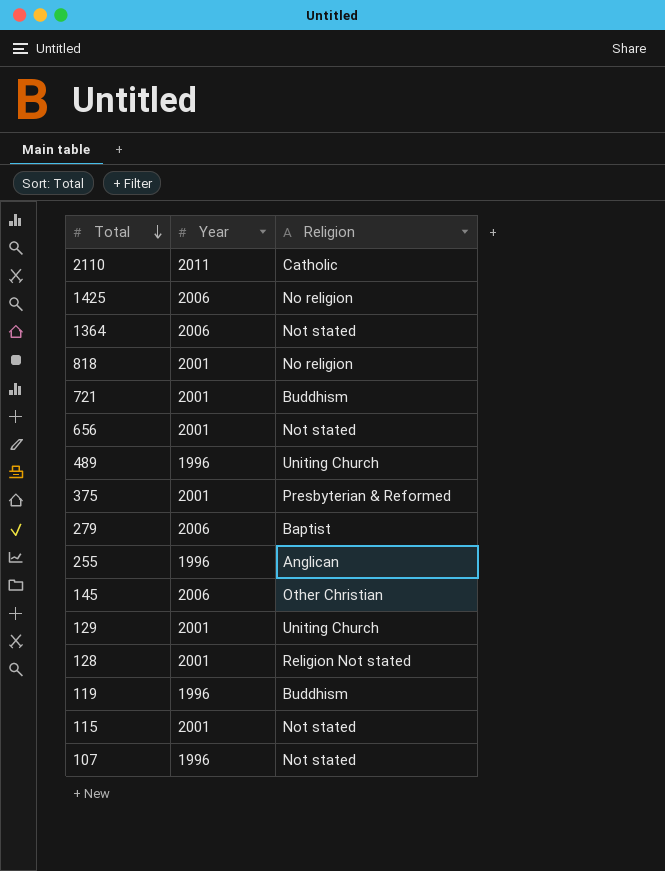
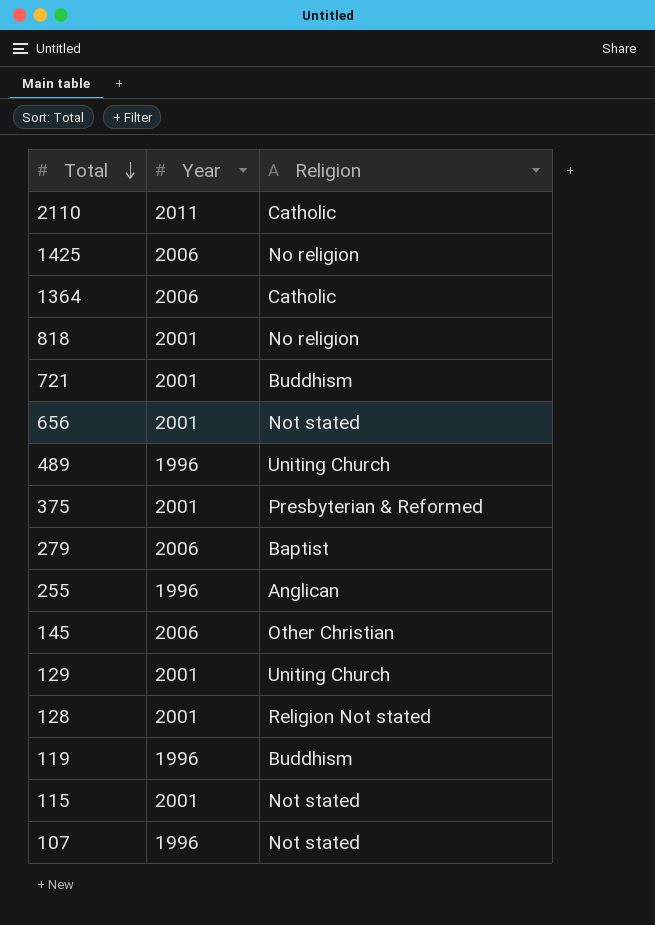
1364 | Religion: Not stated -> Catholic

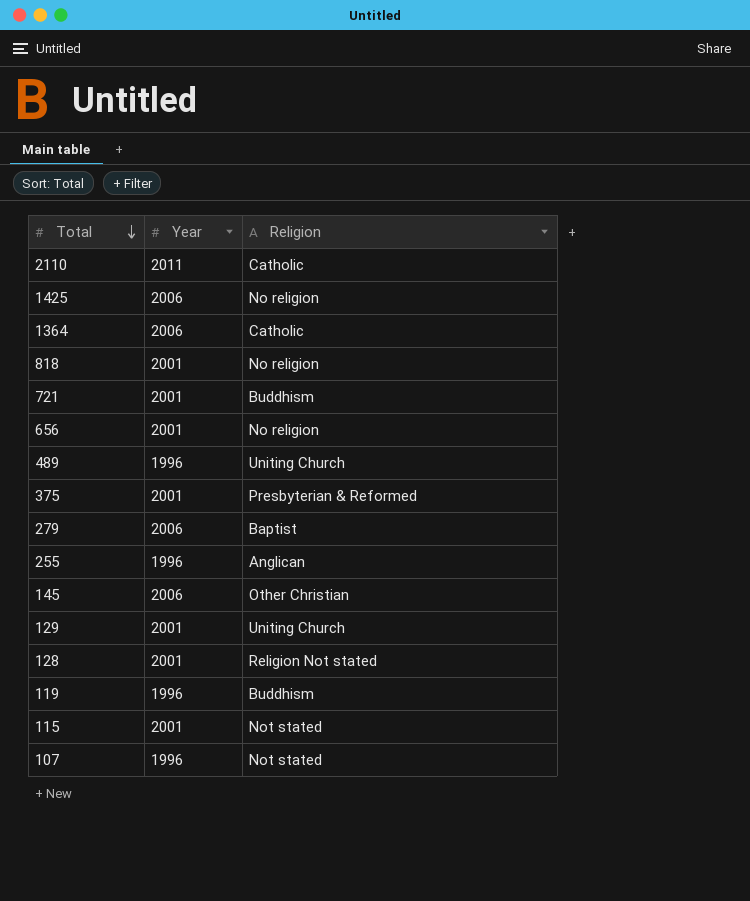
656 | Religion: Not stated -> No religion

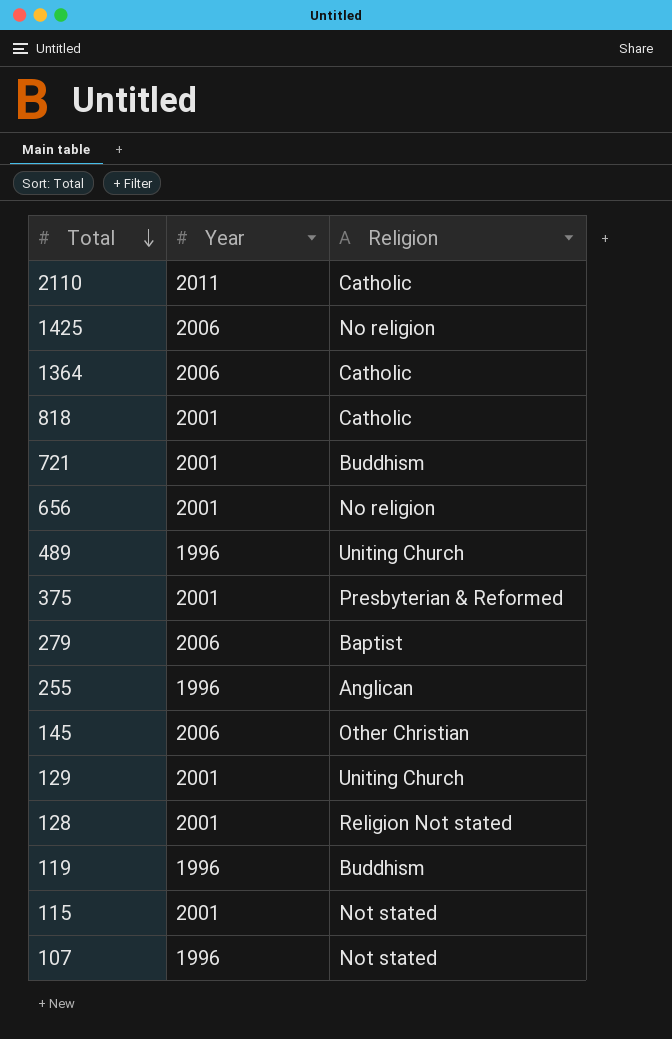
818 | Religion: No religion -> Catholic

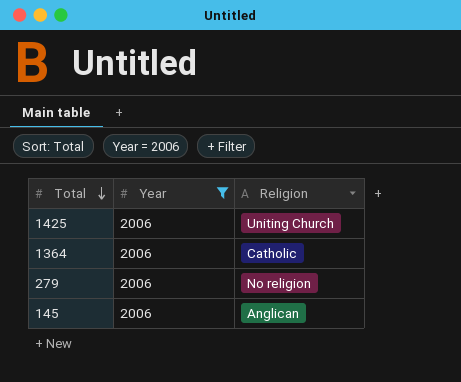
filter: none -> Year = 2006
1425 | Religion: No religion -> Uniting Church
279 | Religion: Baptist -> No religion
145 | Religion: Other Christian -> Anglican

